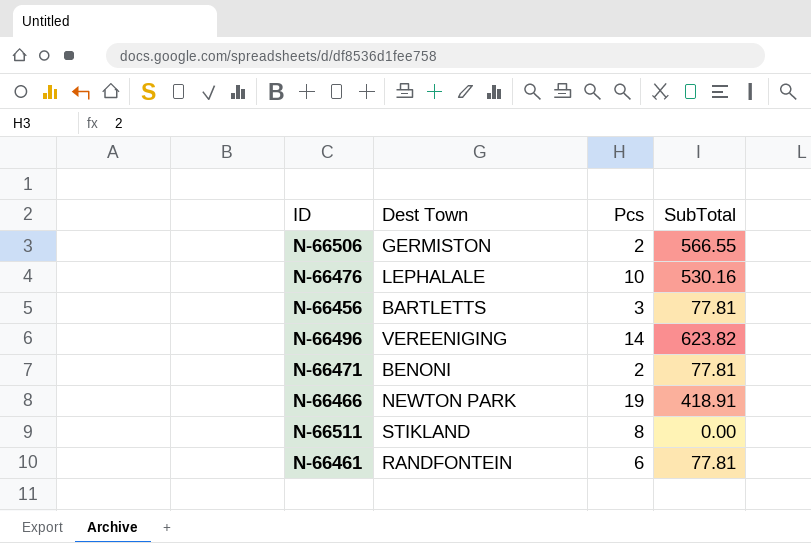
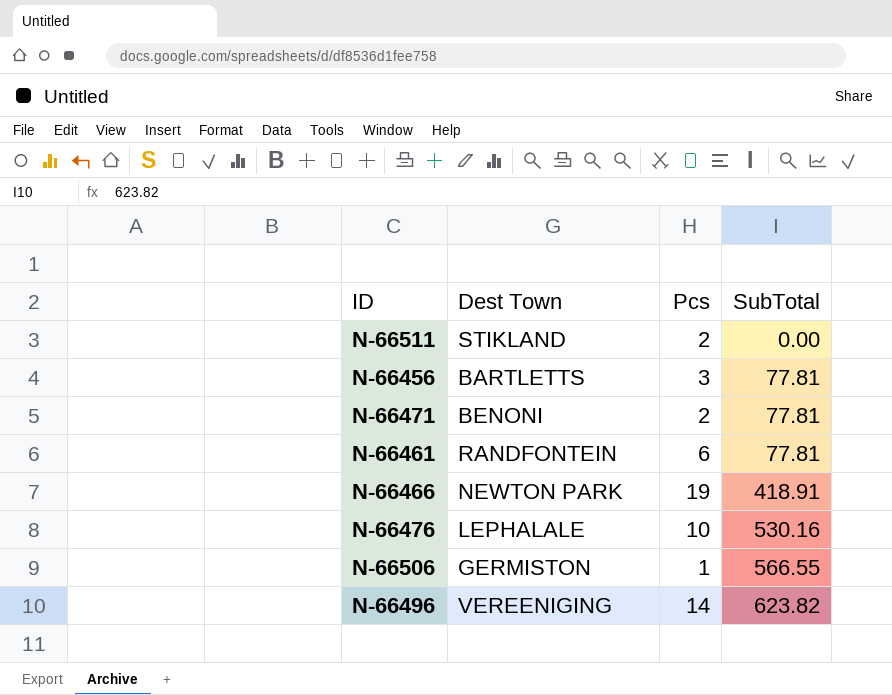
row order: none -> SubTotal ascending
N-66511 | Pcs: 8 -> 2
N-66506 | Pcs: 2 -> 1

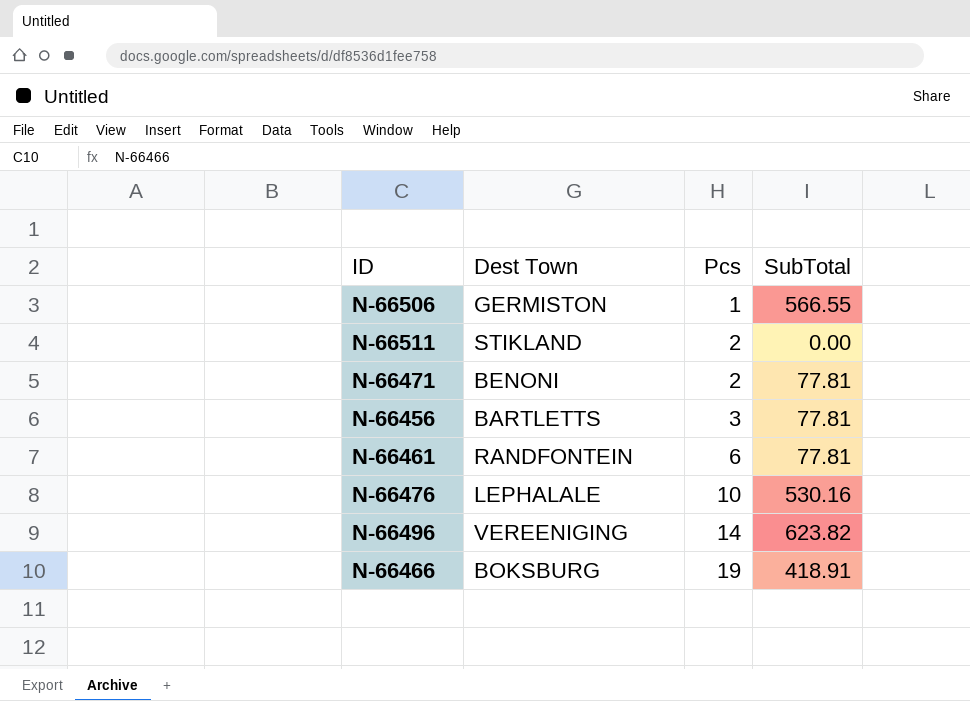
row order: SubTotal ascending -> Pcs ascending
N-66466 | Dest Town: NEWTON PARK -> BOKSBURG

